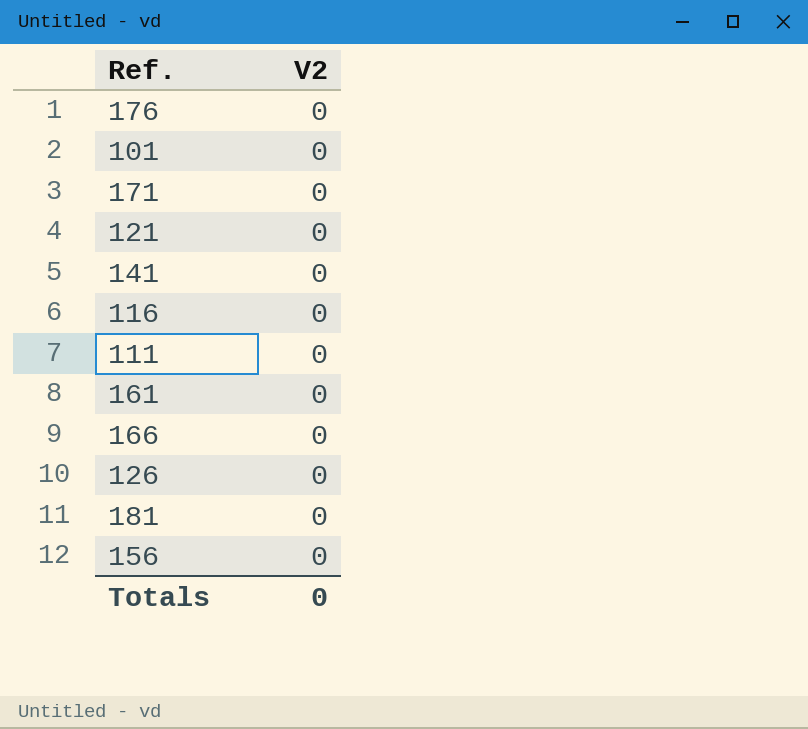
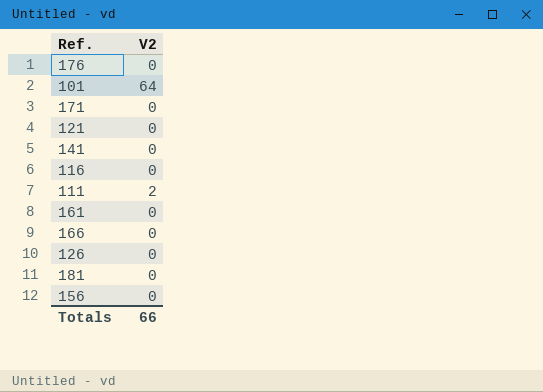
101 | V2: 0 -> 64
111 | V2: 0 -> 2
Totals | V2: 0 -> 66

